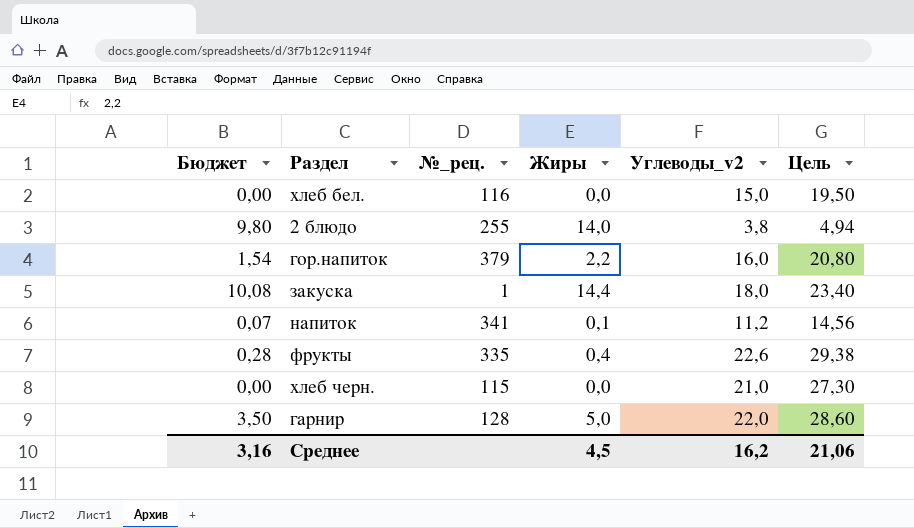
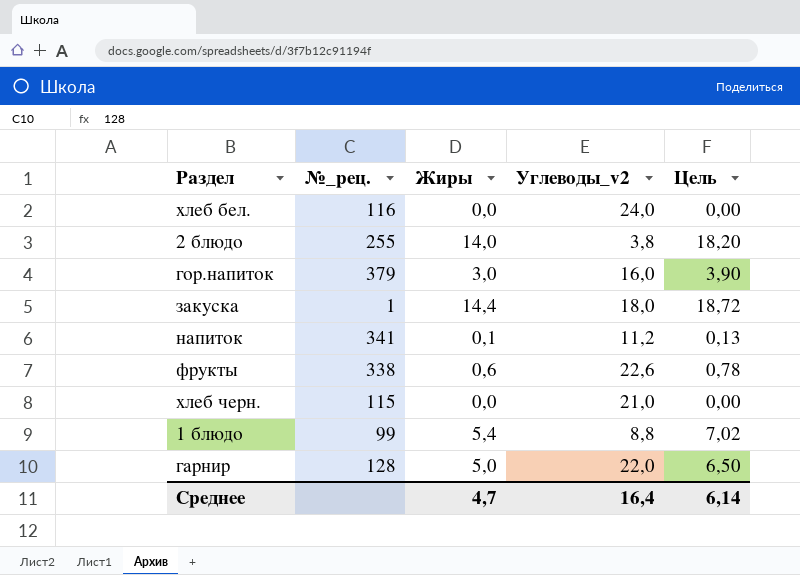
column Бюджет | formula: [Жиры] * 0,7 -> none
column Цель | formula: [Углеводы_v2] * 1,3 -> [Жиры] * 1,3
хлеб бел. | Углеводы_v2: 15,0 -> 24,0
гор.напиток | Жиры: 2,2 -> 3,0
фрукты | №_рец.: 335 -> 338
фрукты | Жиры: 0,4 -> 0,6
row 1 блюдо: none -> 99 | 5,4 | 8,8 | 7,02
Среднее | Жиры: 4,5 -> 4,7
Среднее | Углеводы_v2: 16,2 -> 16,4
Среднее | Цель: 21,06 -> 6,14

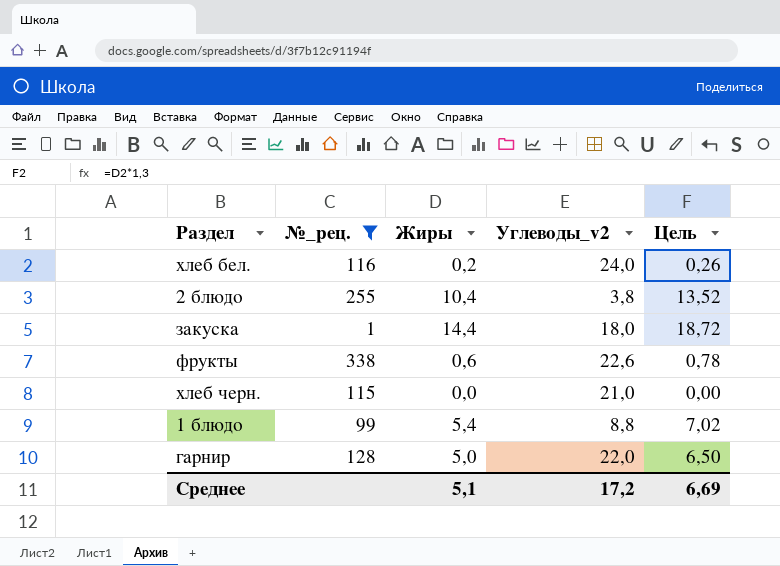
filter: none -> №_рец. <= 338
хлеб бел. | Жиры: 0,0 -> 0,2
хлеб бел. | Цель: 0,00 -> 0,26
2 блюдо | Жиры: 14,0 -> 10,4
2 блюдо | Цель: 18,20 -> 13,52
Среднее | Жиры: 4,7 -> 5,1
Среднее | Углеводы_v2: 16,4 -> 17,2
Среднее | Цель: 6,14 -> 6,69

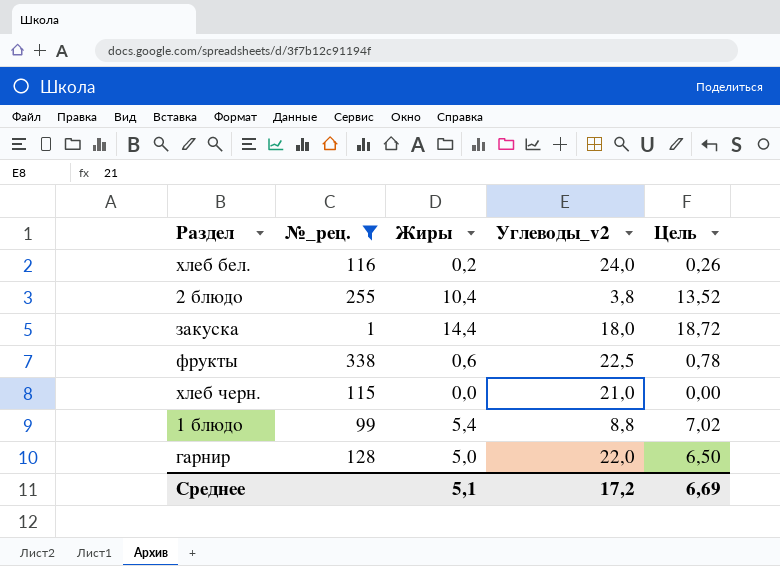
фрукты | Углеводы_v2: 22,6 -> 22,5

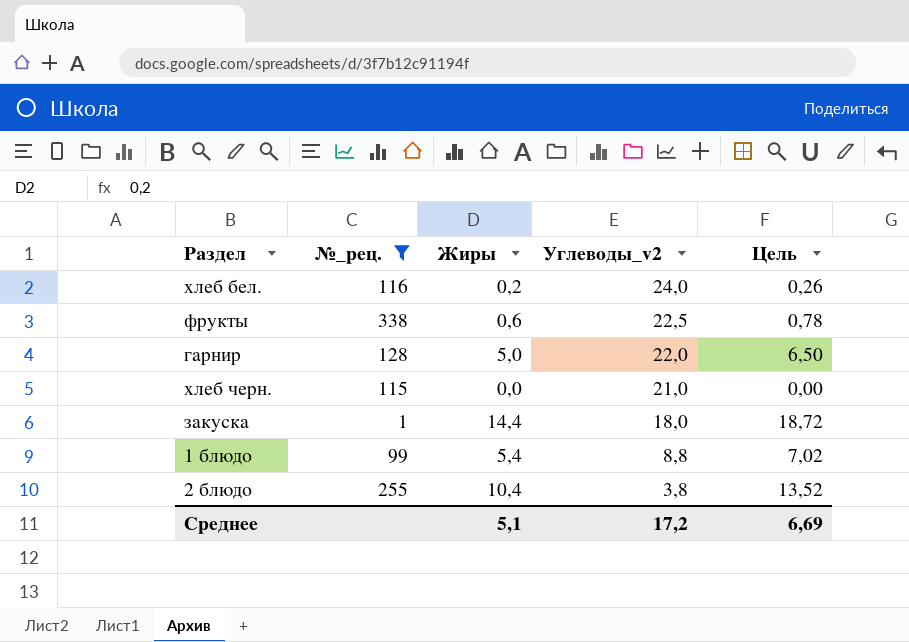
row order: none -> Углеводы_v2 descending

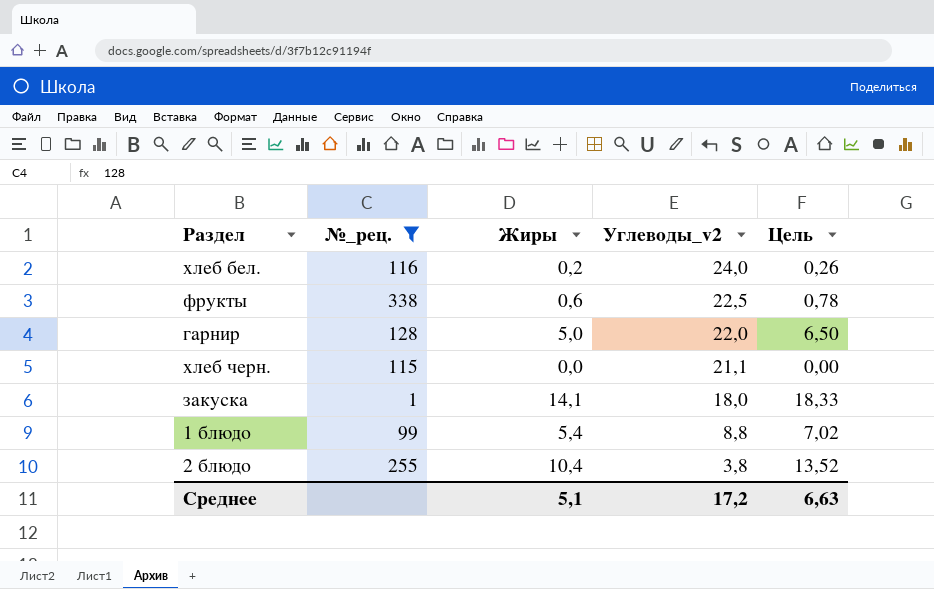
хлеб черн. | Углеводы_v2: 21,0 -> 21,1
закуска | Жиры: 14,4 -> 14,1
закуска | Цель: 18,72 -> 18,33
Среднее | Цель: 6,69 -> 6,63

